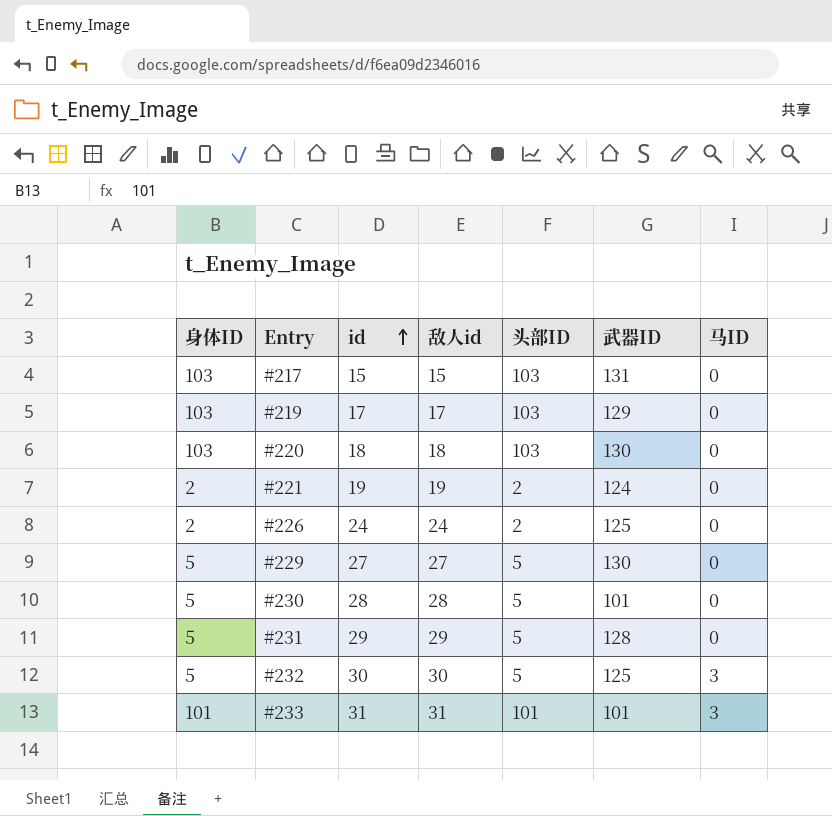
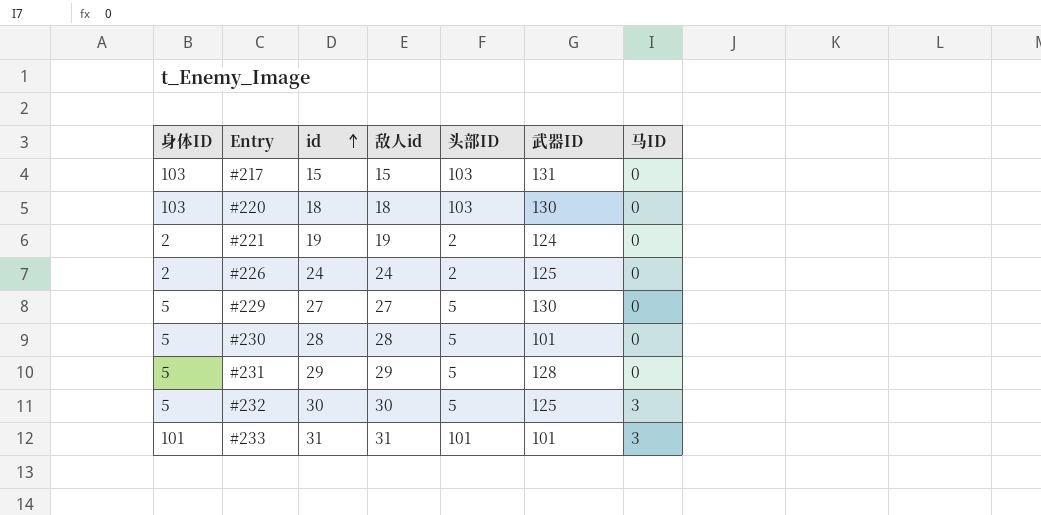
row #219: 103 | 17 | 17 | 103 | 129 | 0 -> none

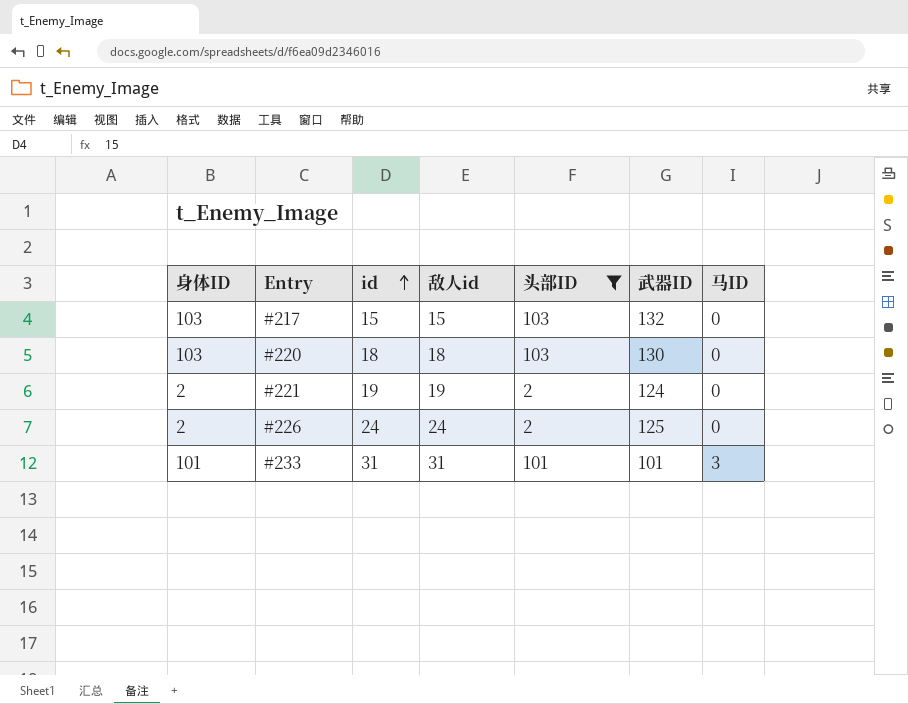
filter: none -> 头部ID != 5
#217 | 武器ID: 131 -> 132

